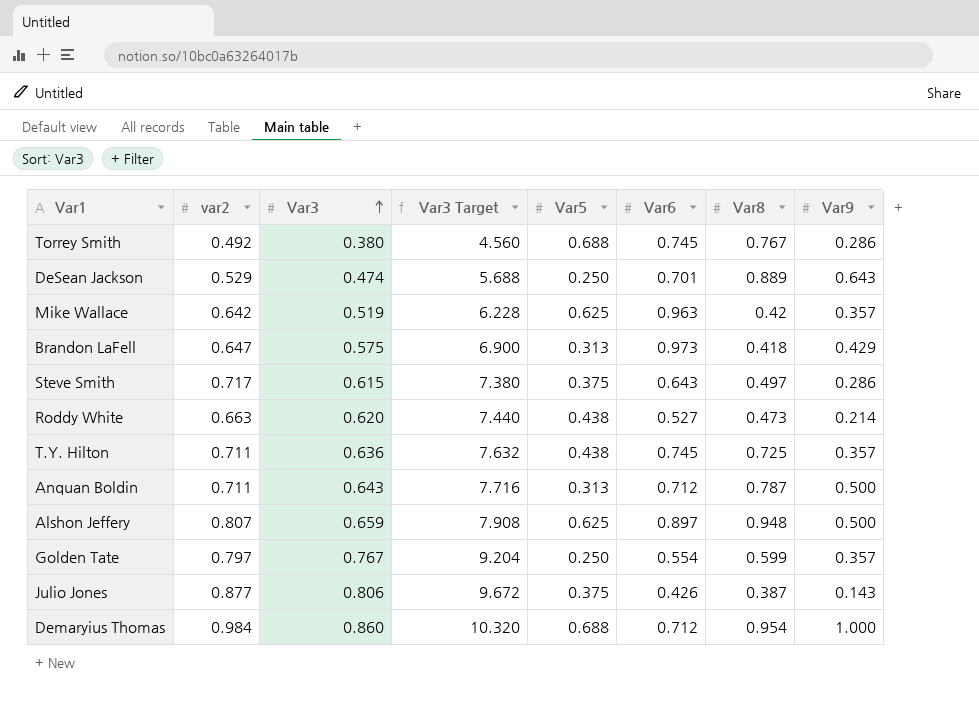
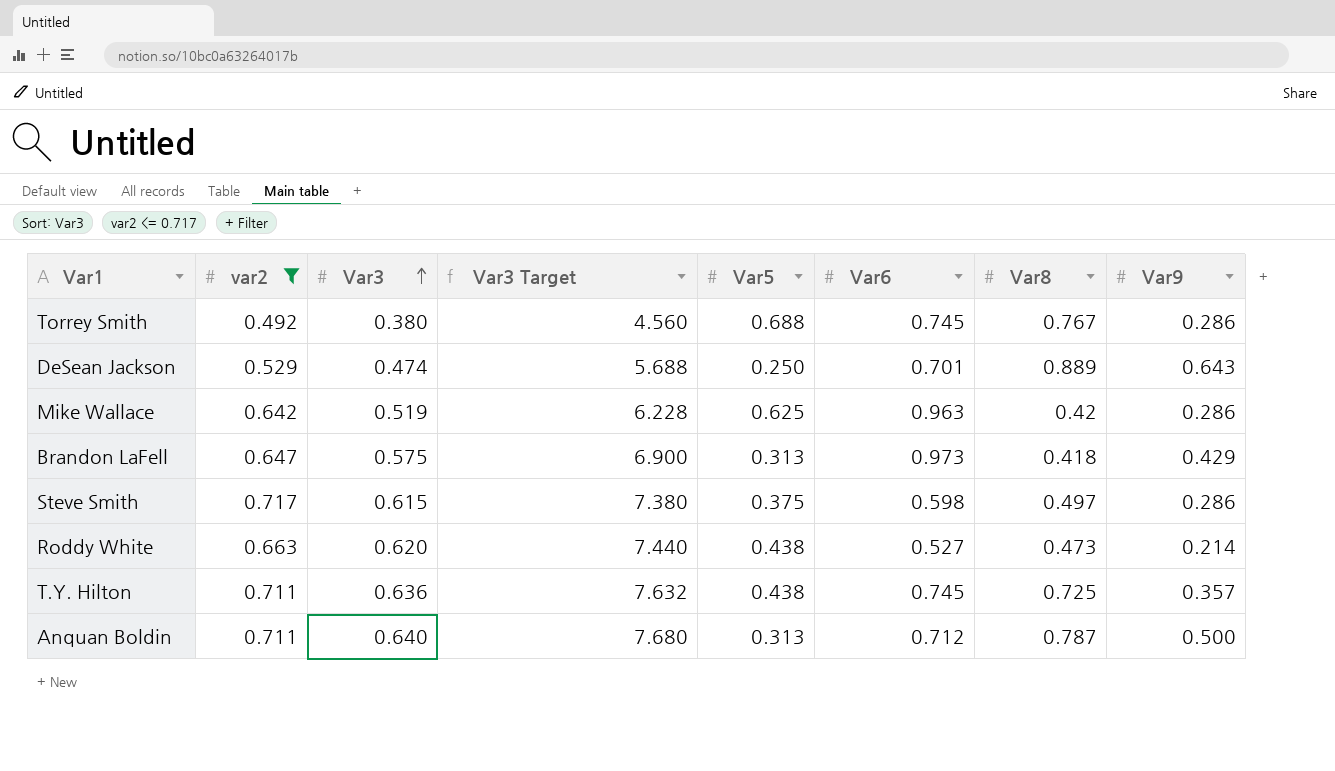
filter: none -> var2 <= 0.717
Mike Wallace | Var9: 0.357 -> 0.286
Steve Smith | Var6: 0.643 -> 0.598
Anquan Boldin | Var3: 0.643 -> 0.640
Anquan Boldin | Var3 Target: 7.716 -> 7.680

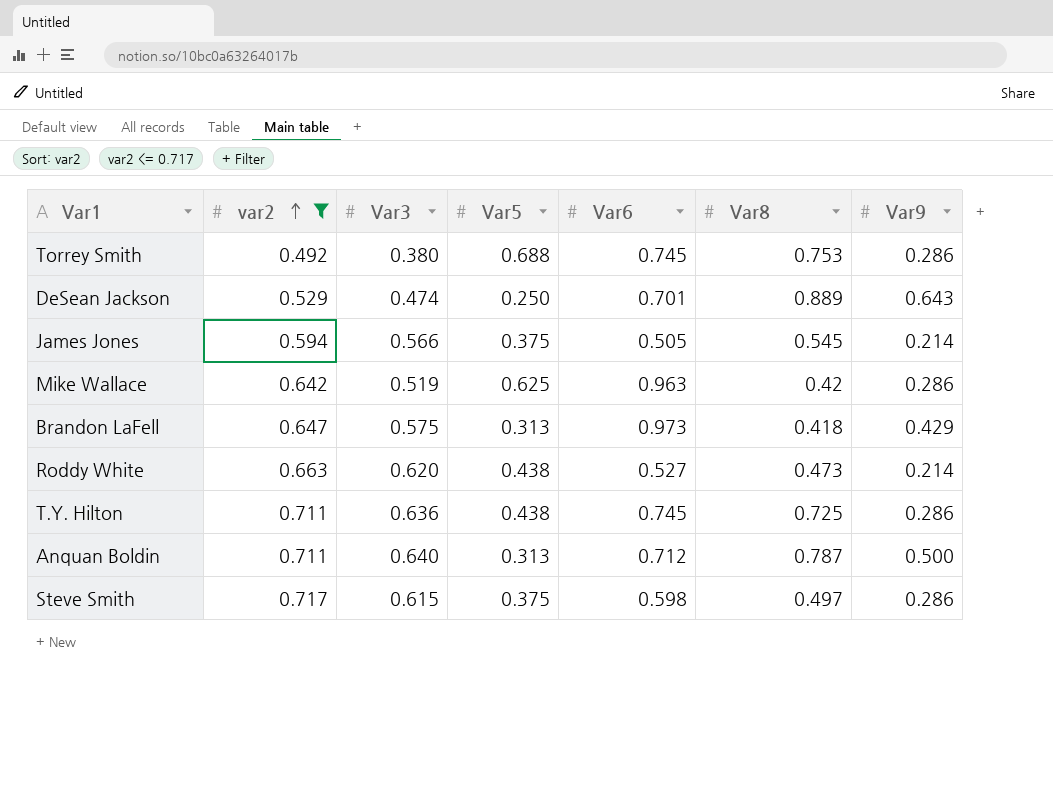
row order: Var3 ascending -> var2 ascending
column Var3 Target | formula: [Var3] * 12 -> none
Torrey Smith | Var8: 0.767 -> 0.753
row James Jones: none -> 0.594 | 0.566 | 0.375 | 0.505 | 0.545 | 0.214
T.Y. Hilton | Var9: 0.357 -> 0.286

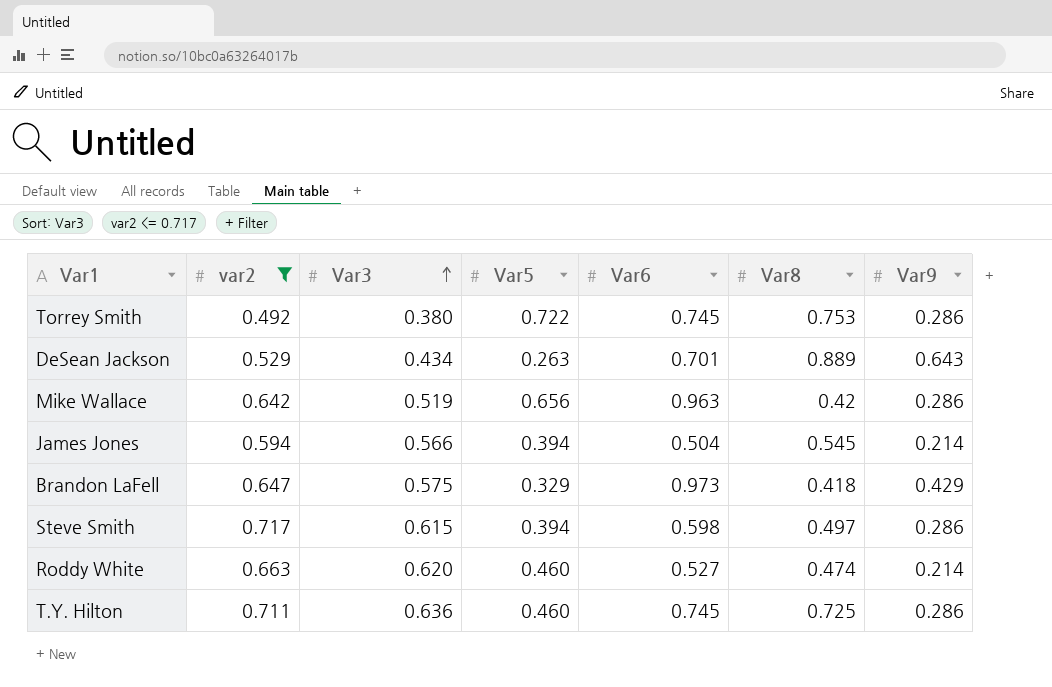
row order: var2 ascending -> Var3 ascending
row Anquan Boldin: 0.711 | 0.640 | 0.313 | 0.712 | 0.787 | 0.500 -> none
Torrey Smith | Var5: 0.688 -> 0.722
DeSean Jackson | Var3: 0.474 -> 0.434
DeSean Jackson | Var5: 0.250 -> 0.263
Mike Wallace | Var5: 0.625 -> 0.656
James Jones | Var5: 0.375 -> 0.394
James Jones | Var6: 0.505 -> 0.504
Brandon LaFell | Var5: 0.313 -> 0.329
Steve Smith | Var5: 0.375 -> 0.394
Roddy White | Var5: 0.438 -> 0.460
Roddy White | Var8: 0.473 -> 0.474
T.Y. Hilton | Var5: 0.438 -> 0.460

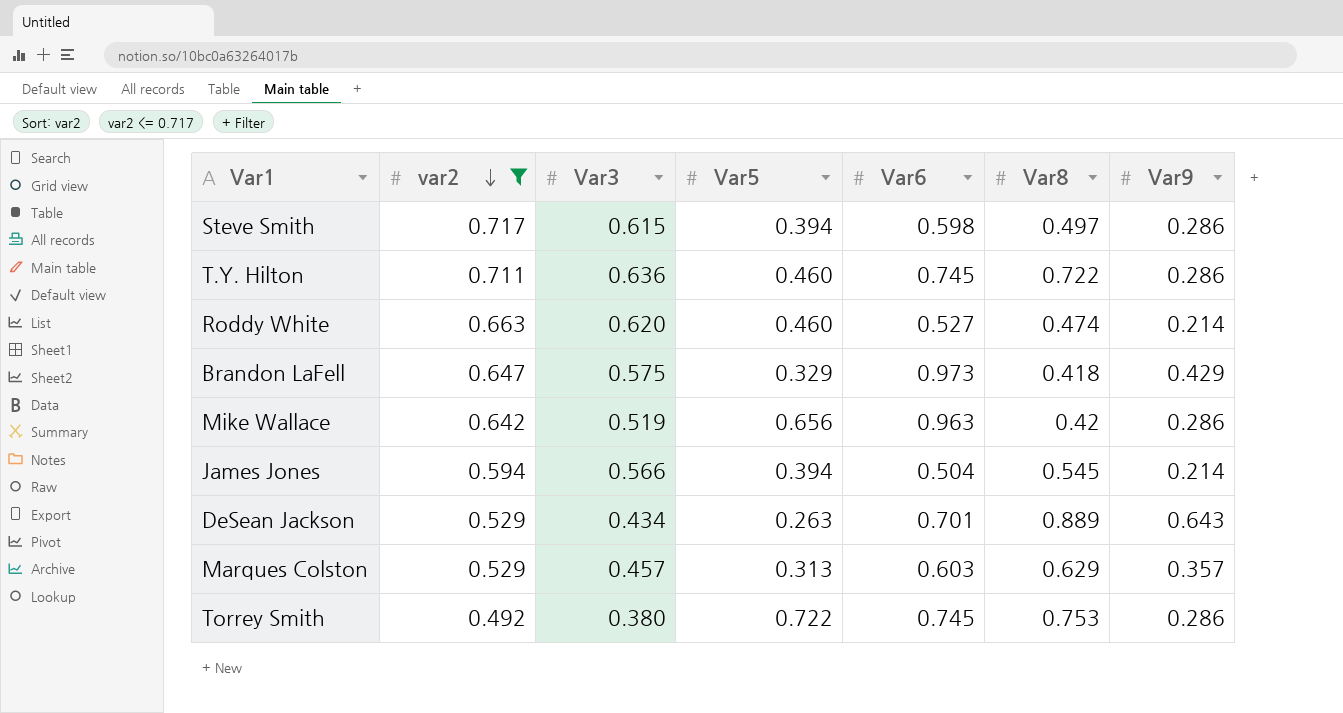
row order: Var3 ascending -> var2 descending
T.Y. Hilton | Var8: 0.725 -> 0.722
row Marques Colston: none -> 0.529 | 0.457 | 0.313 | 0.603 | 0.629 | 0.357

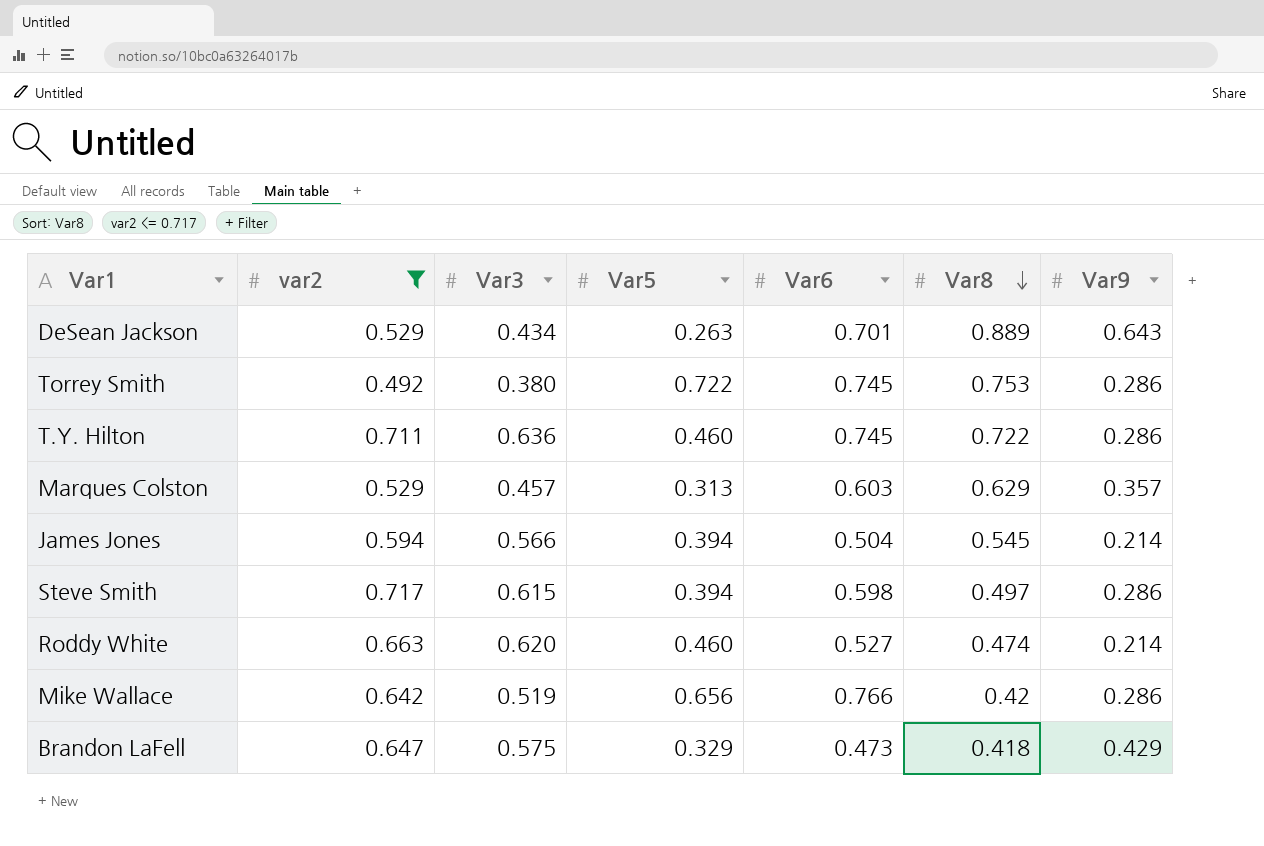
row order: var2 descending -> Var8 descending
Mike Wallace | Var6: 0.963 -> 0.766
Brandon LaFell | Var6: 0.973 -> 0.473

